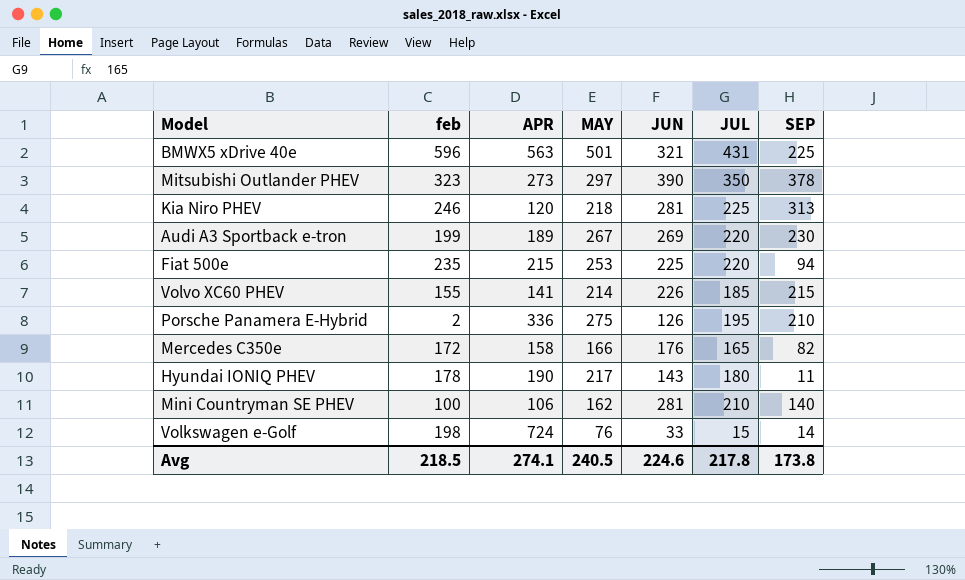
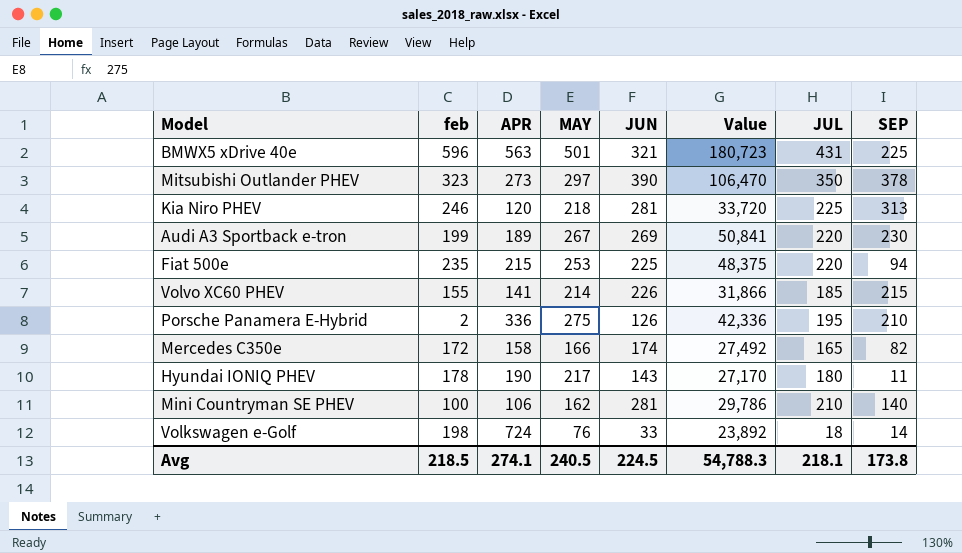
column Value | formula: none -> [APR] * [JUN]
Mercedes C350e | JUN: 176 -> 174
Volkswagen e-Golf | JUL: 15 -> 18
Avg | JUN: 224.6 -> 224.5
Avg | JUL: 217.8 -> 218.1

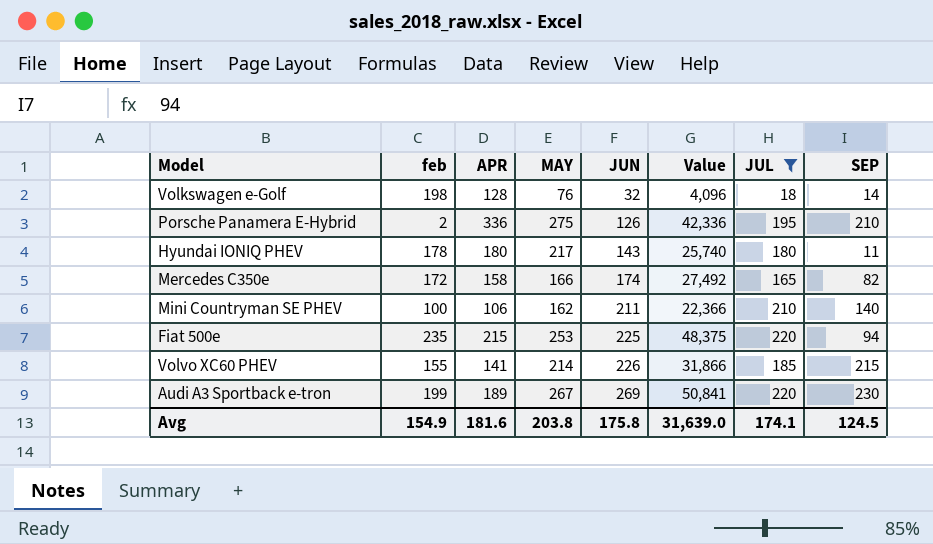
filter: none -> JUL <= 220
row order: none -> JUN ascending
Volkswagen e-Golf | APR: 724 -> 128
Volkswagen e-Golf | JUN: 33 -> 32
Volkswagen e-Golf | Value: 23,892 -> 4,096
Hyundai IONIQ PHEV | APR: 190 -> 180
Hyundai IONIQ PHEV | Value: 27,170 -> 25,740
Mini Countryman SE PHEV | JUN: 281 -> 211
Mini Countryman SE PHEV | Value: 29,786 -> 22,366
Avg | feb: 218.5 -> 154.9
Avg | APR: 274.1 -> 181.6
Avg | MAY: 240.5 -> 203.8
Avg | JUN: 224.5 -> 175.8
Avg | Value: 54,788.3 -> 31,639.0
Avg | JUL: 218.1 -> 174.1
Avg | SEP: 173.8 -> 124.5

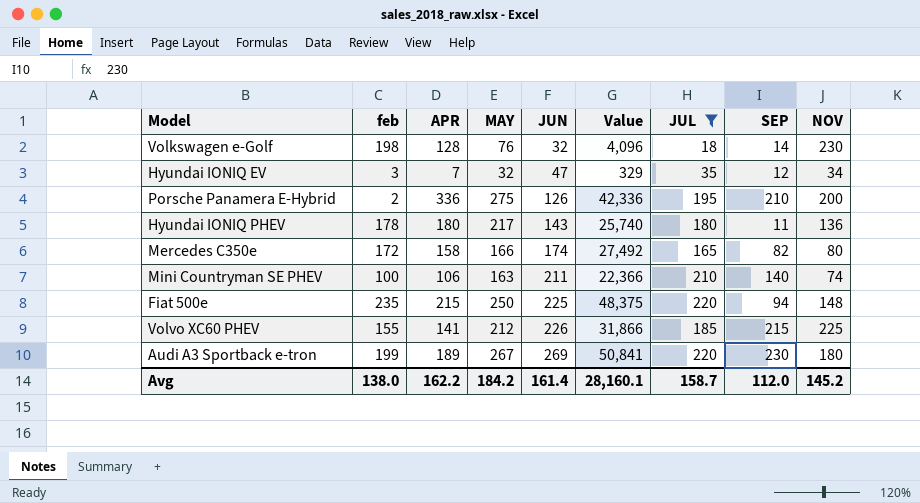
column NOV | position: none -> 9
row Hyundai IONIQ EV: none -> 3 | 7 | 32 | 47 | 329 | 35 | 12 | 34
Mini Countryman SE PHEV | MAY: 162 -> 163
Fiat 500e | MAY: 253 -> 250
Volvo XC60 PHEV | MAY: 214 -> 212
Avg | feb: 154.9 -> 138.0
Avg | APR: 181.6 -> 162.2
Avg | MAY: 203.8 -> 184.2
Avg | JUN: 175.8 -> 161.4
Avg | Value: 31,639.0 -> 28,160.1
Avg | JUL: 174.1 -> 158.7
Avg | SEP: 124.5 -> 112.0

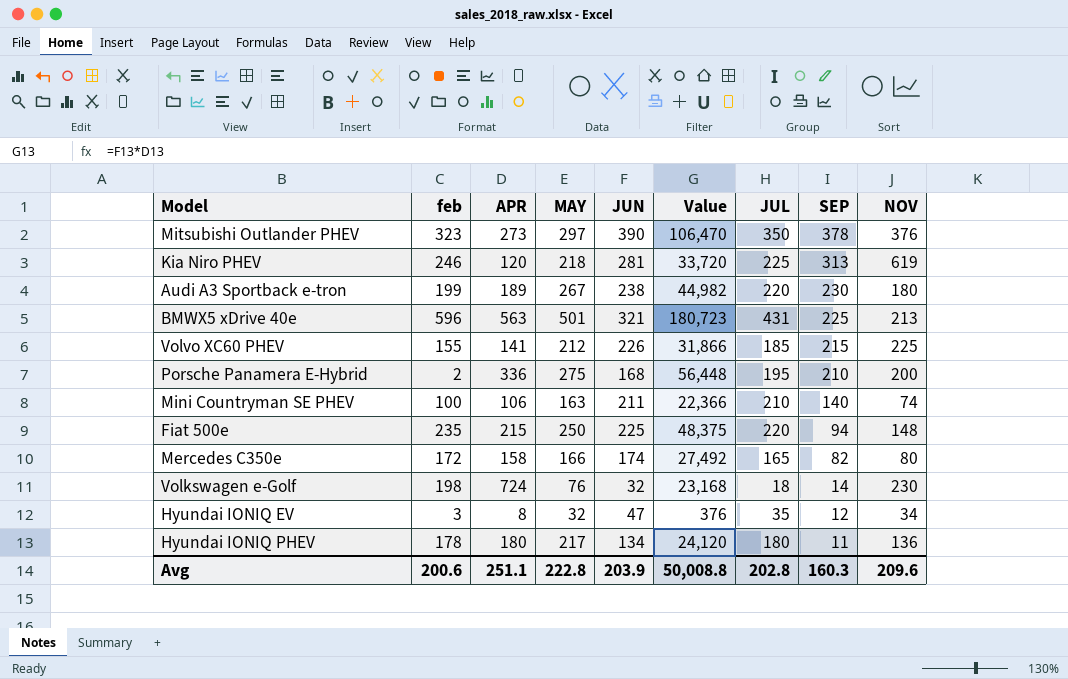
filter: JUL <= 220 -> none
row order: JUN ascending -> SEP descending
Audi A3 Sportback e-tron | JUN: 269 -> 238
Audi A3 Sportback e-tron | Value: 50,841 -> 44,982
Porsche Panamera E-Hybrid | JUN: 126 -> 168
Porsche Panamera E-Hybrid | Value: 42,336 -> 56,448
Volkswagen e-Golf | APR: 128 -> 724
Volkswagen e-Golf | Value: 4,096 -> 23,168
Hyundai IONIQ EV | APR: 7 -> 8
Hyundai IONIQ EV | Value: 329 -> 376
Hyundai IONIQ PHEV | JUN: 143 -> 134
Hyundai IONIQ PHEV | Value: 25,740 -> 24,120
Avg | feb: 138.0 -> 200.6
Avg | APR: 162.2 -> 251.1
Avg | MAY: 184.2 -> 222.8
Avg | JUN: 161.4 -> 203.9
Avg | Value: 28,160.1 -> 50,008.8
Avg | JUL: 158.7 -> 202.8
Avg | SEP: 112.0 -> 160.3
Avg | NOV: 145.2 -> 209.6

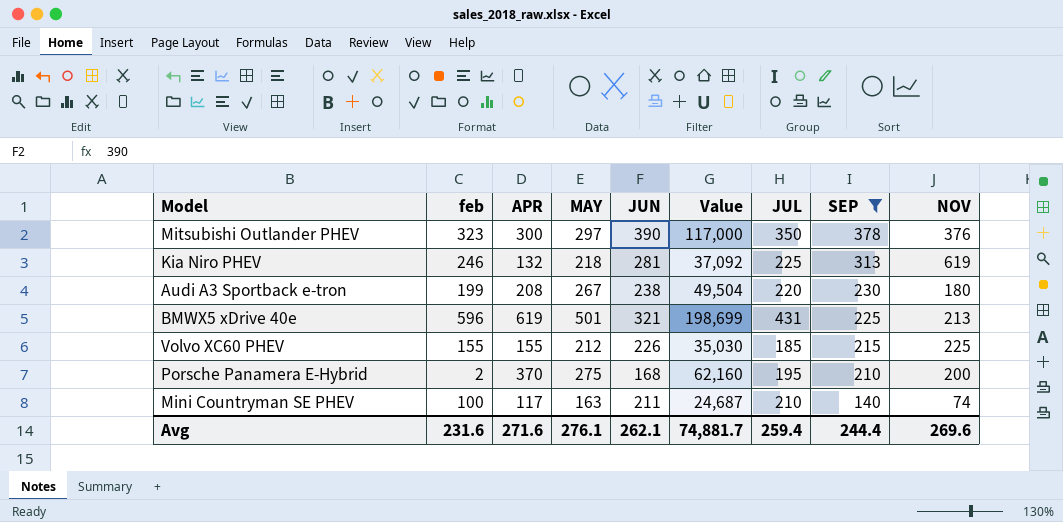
filter: none -> SEP >= 140
Mitsubishi Outlander PHEV | APR: 273 -> 300
Mitsubishi Outlander PHEV | Value: 106,470 -> 117,000
Kia Niro PHEV | APR: 120 -> 132
Kia Niro PHEV | Value: 33,720 -> 37,092
Audi A3 Sportback e-tron | APR: 189 -> 208
Audi A3 Sportback e-tron | Value: 44,982 -> 49,504
BMWX5 xDrive 40e | APR: 563 -> 619
BMWX5 xDrive 40e | Value: 180,723 -> 198,699
Volvo XC60 PHEV | APR: 141 -> 155
Volvo XC60 PHEV | Value: 31,866 -> 35,030
Porsche Panamera E-Hybrid | APR: 336 -> 370
Porsche Panamera E-Hybrid | Value: 56,448 -> 62,160
Mini Countryman SE PHEV | APR: 106 -> 117
Mini Countryman SE PHEV | Value: 22,366 -> 24,687
Avg | feb: 200.6 -> 231.6
Avg | APR: 251.1 -> 271.6
Avg | MAY: 222.8 -> 276.1
Avg | JUN: 203.9 -> 262.1
Avg | Value: 50,008.8 -> 74,881.7
Avg | JUL: 202.8 -> 259.4
Avg | SEP: 160.3 -> 244.4
Avg | NOV: 209.6 -> 269.6

